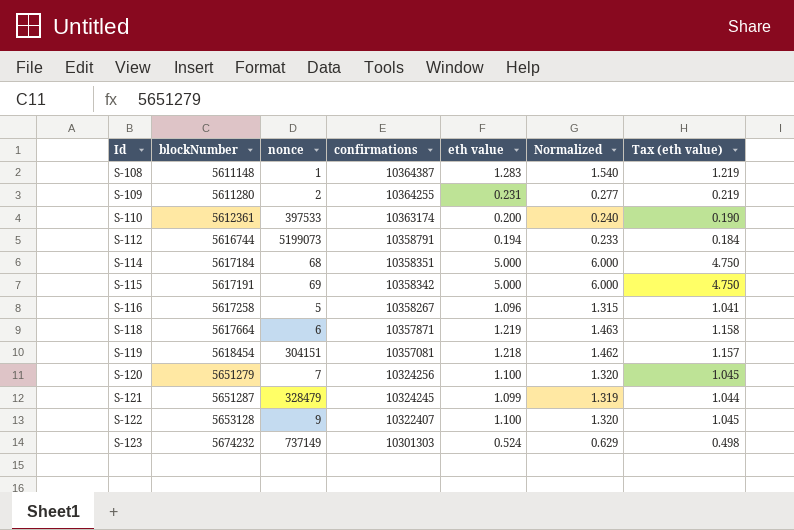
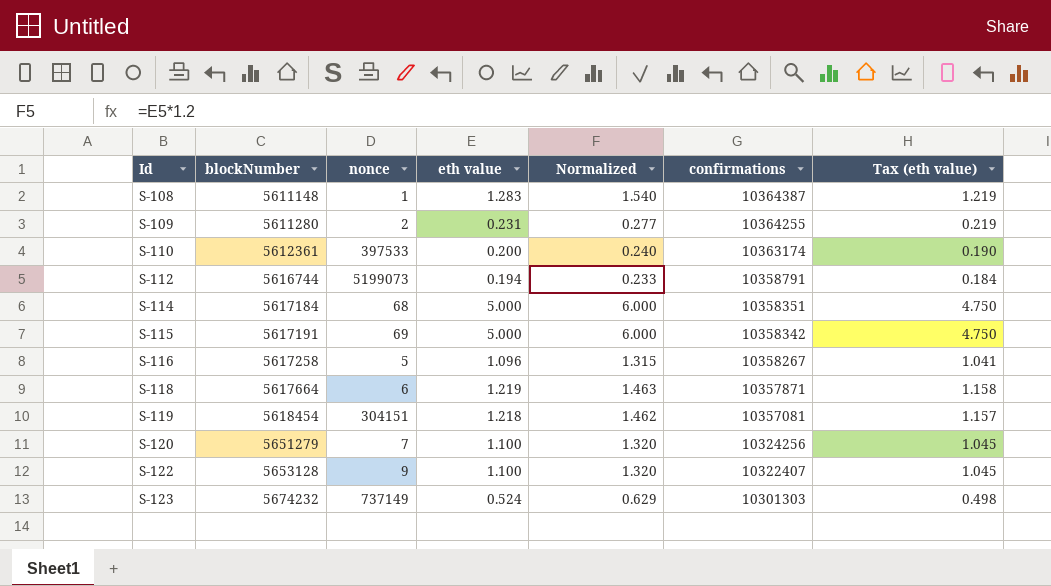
column confirmations | position: 4 -> 6
row S-121: 5651287 | 328479 | 10324245 | 1.099 | 1.319 | 1.044 -> none

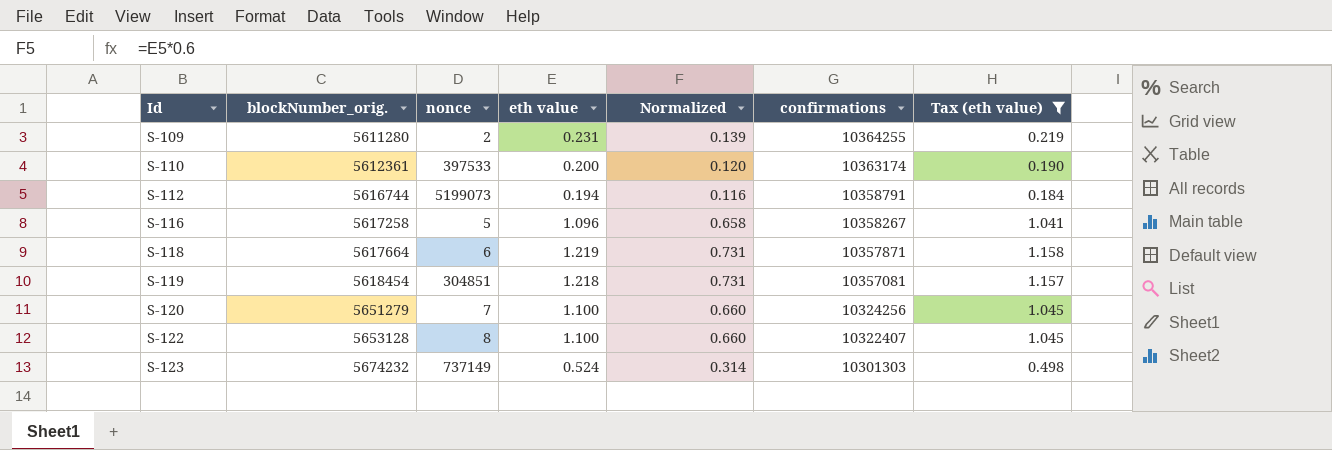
filter: none -> Tax (eth value) <= 1.158
column name: blockNumber -> blockNumber_orig.
column Normalized | formula: [eth value] * 1.2 -> [eth value] * 0.6
S-119 | nonce: 304151 -> 304851
S-122 | nonce: 9 -> 8

